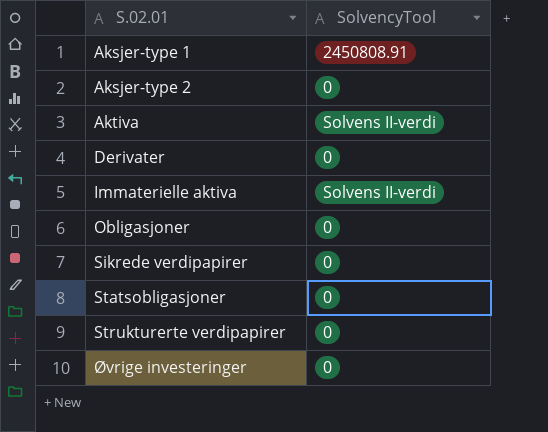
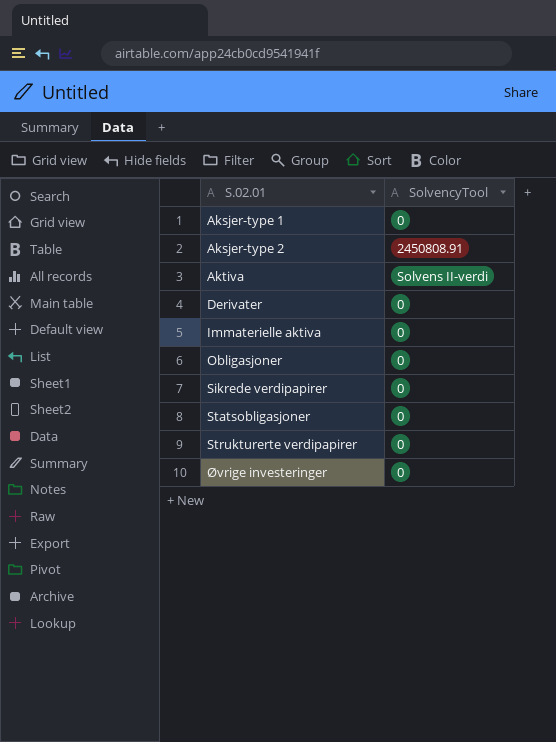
Aksjer-type 1 | SolvencyTool: 2450808.91 -> 0
Aksjer-type 2 | SolvencyTool: 0 -> 2450808.91
Immaterielle aktiva | SolvencyTool: Solvens II-verdi -> 0

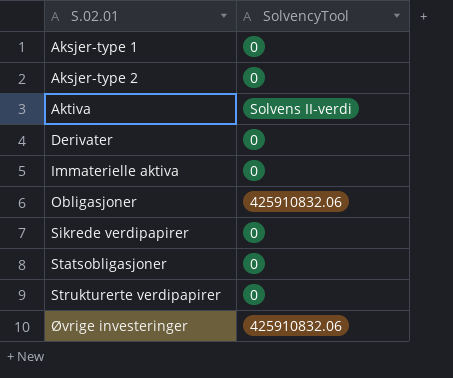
Aksjer-type 2 | SolvencyTool: 2450808.91 -> 0
Obligasjoner | SolvencyTool: 0 -> 425910832.06
Øvrige investeringer | SolvencyTool: 0 -> 425910832.06

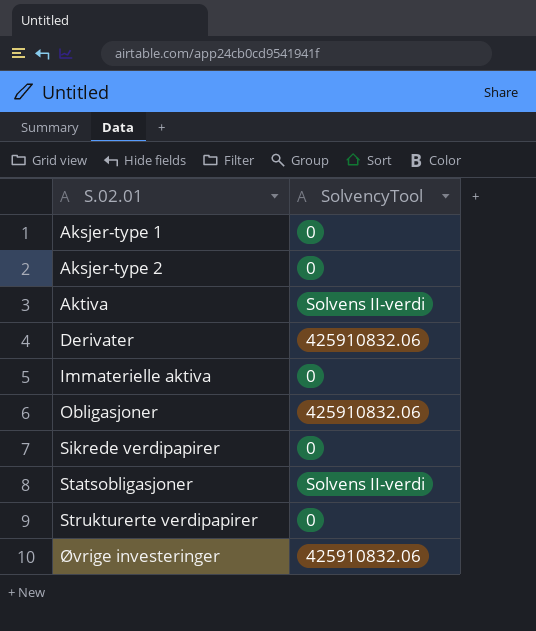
Derivater | SolvencyTool: 0 -> 425910832.06
Statsobligasjoner | SolvencyTool: 0 -> Solvens II-verdi

